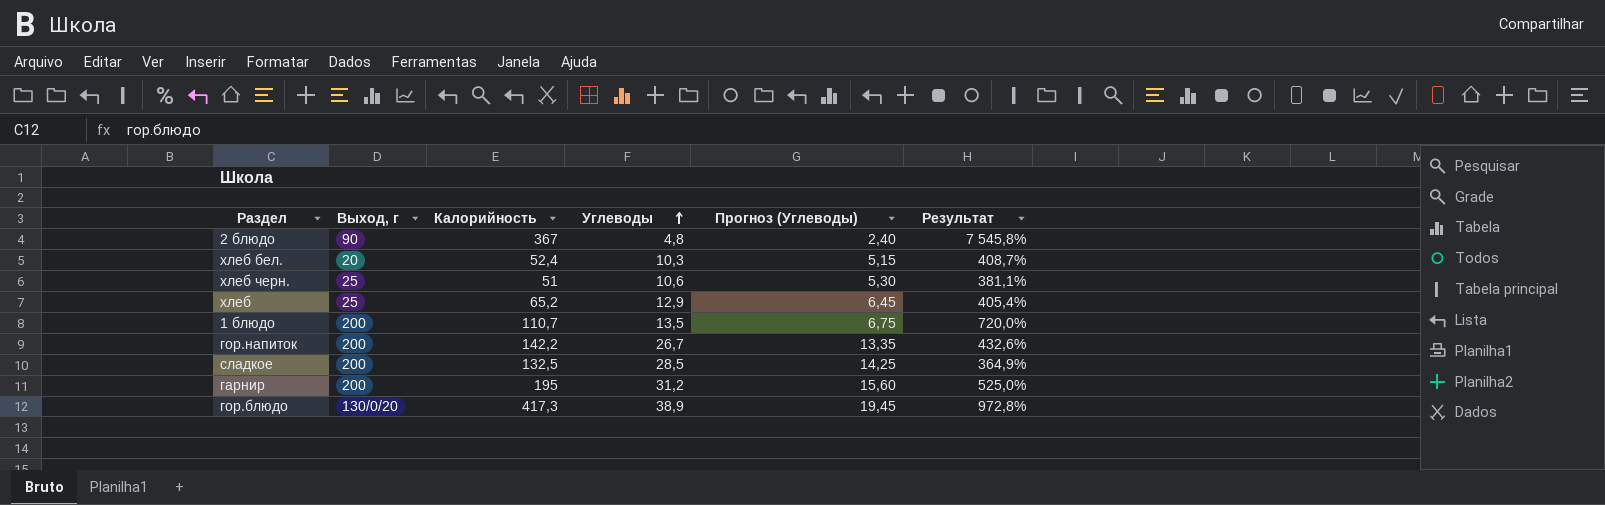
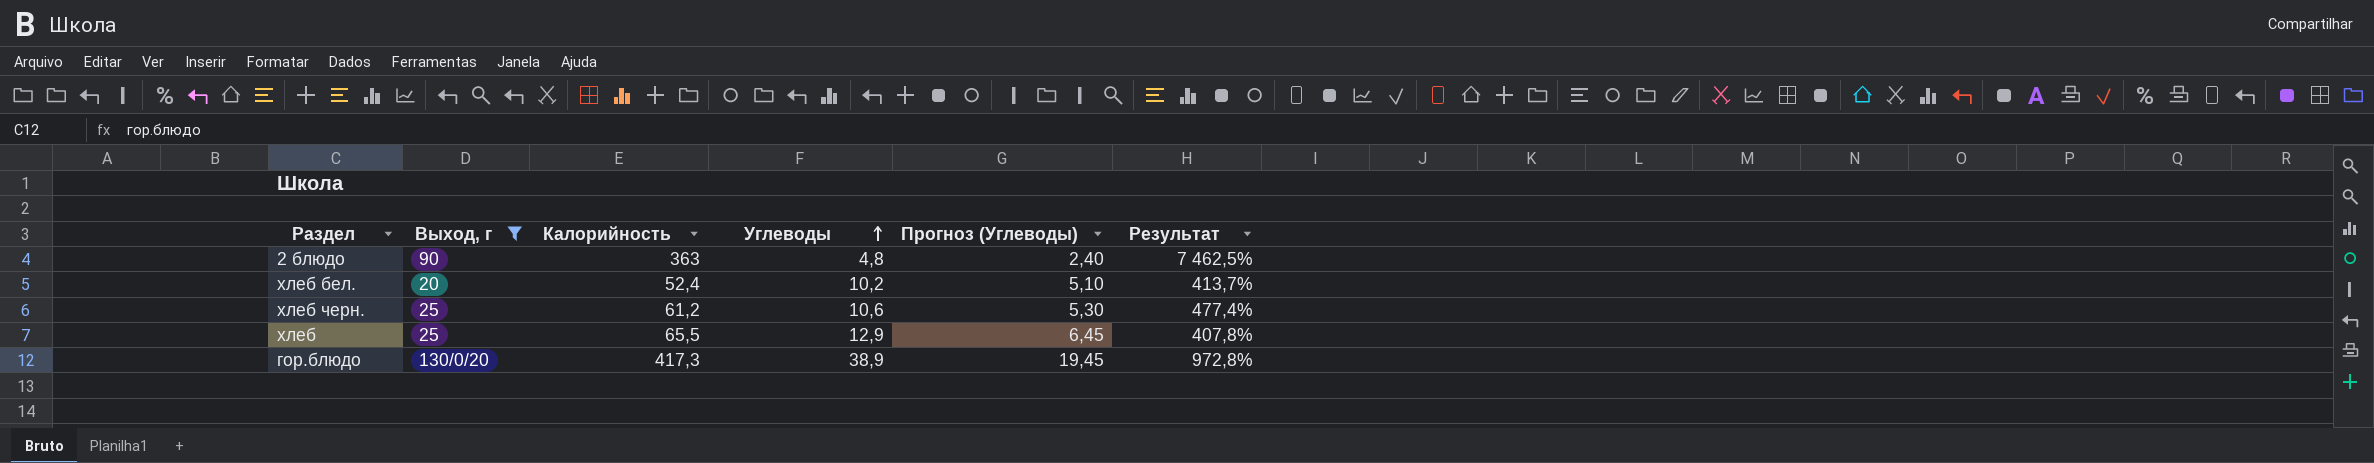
filter: none -> Выход, г != 200
2 блюдо | Калорийность: 367 -> 363
2 блюдо | Результат: 7 545,8% -> 7 462,5%
хлеб бел. | Углеводы: 10,3 -> 10,2
хлеб бел. | Прогноз (Углеводы): 5,15 -> 5,10
хлеб бел. | Результат: 408,7% -> 413,7%
хлеб черн. | Калорийность: 51 -> 61,2
хлеб черн. | Результат: 381,1% -> 477,4%
хлеб | Калорийность: 65,2 -> 65,5
хлеб | Результат: 405,4% -> 407,8%

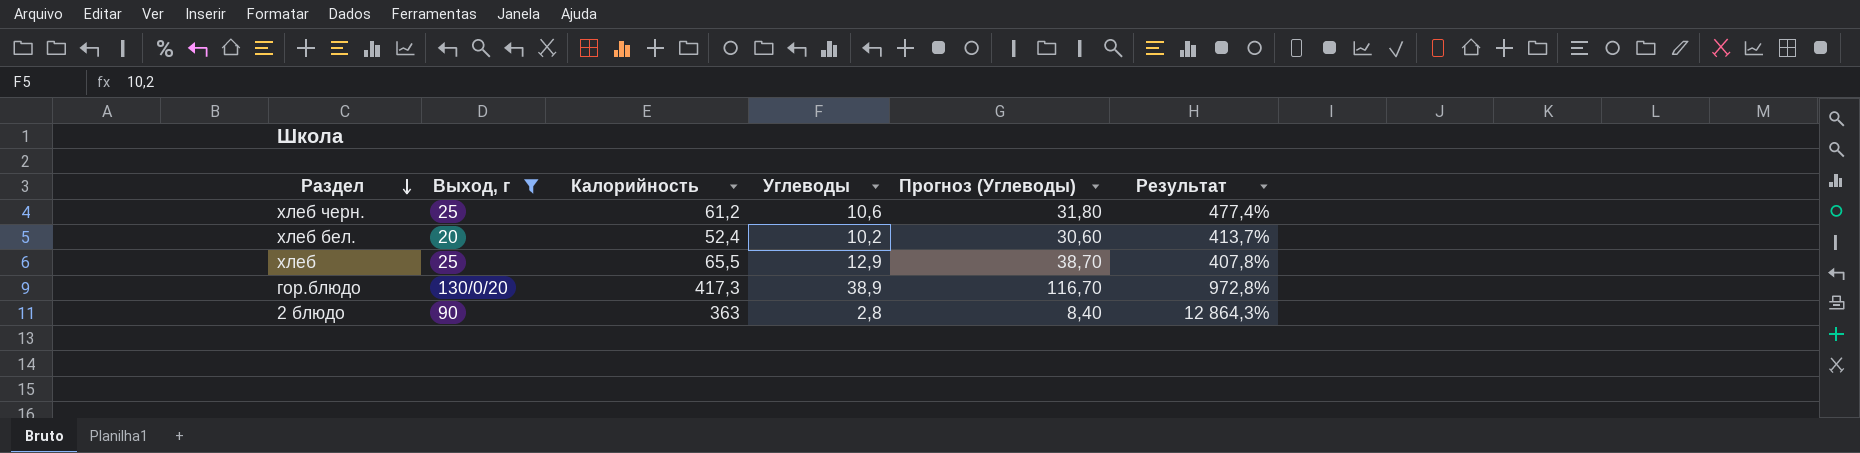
row order: Углеводы ascending -> Раздел descending
column Прогноз (Углеводы) | formula: [Углеводы] * 0,5 -> [Углеводы] * 3
2 блюдо | Углеводы: 4,8 -> 2,8
2 блюдо | Результат: 7 462,5% -> 12 864,3%

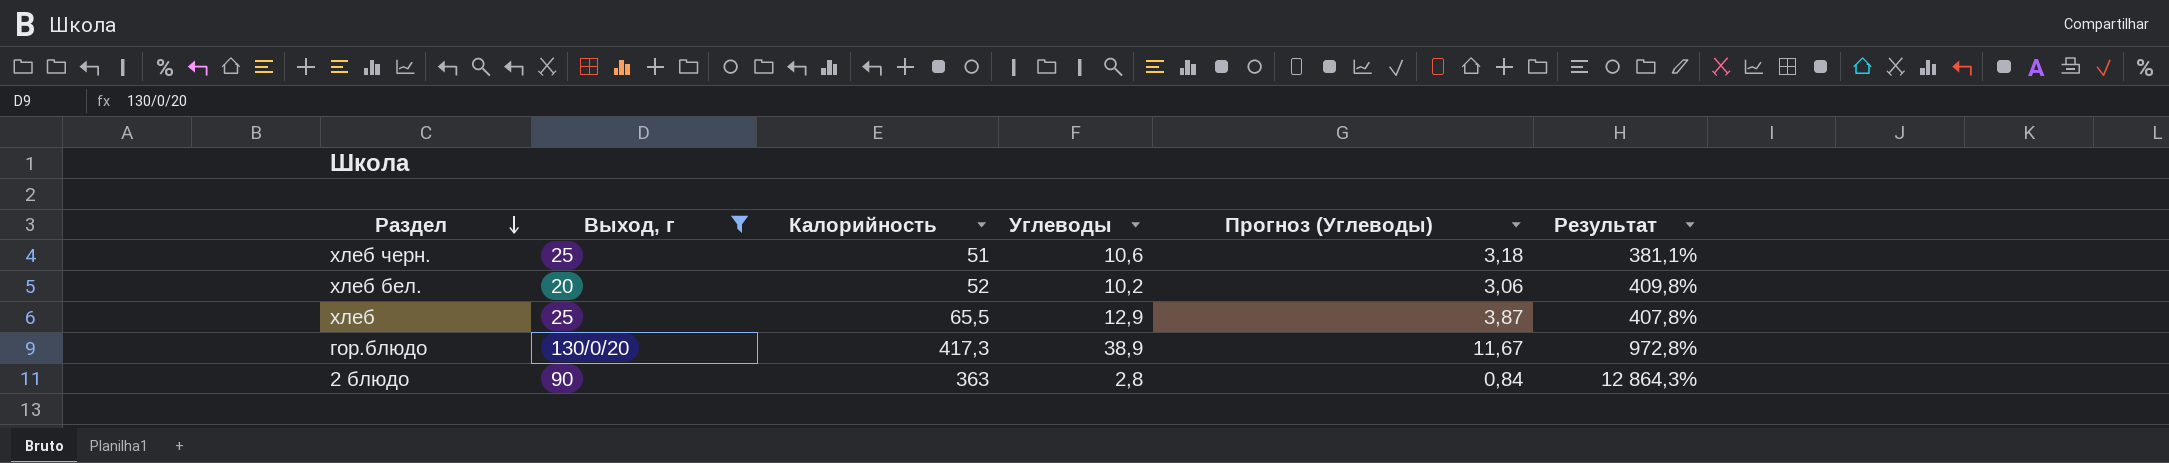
column Прогноз (Углеводы) | formula: [Углеводы] * 3 -> [Углеводы] * 0,3
хлеб черн. | Калорийность: 61,2 -> 51
хлеб черн. | Результат: 477,4% -> 381,1%
хлеб бел. | Калорийность: 52,4 -> 52
хлеб бел. | Результат: 413,7% -> 409,8%

